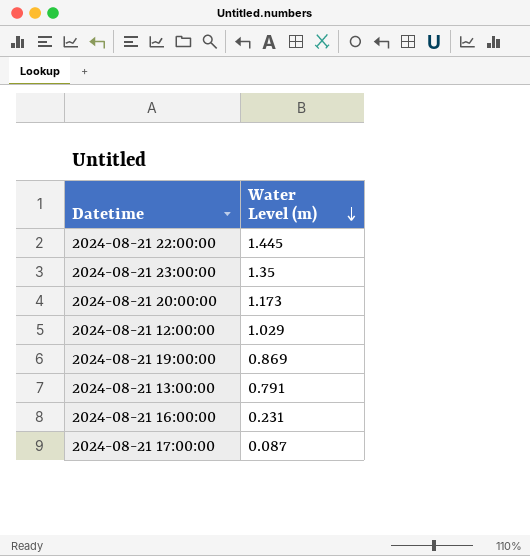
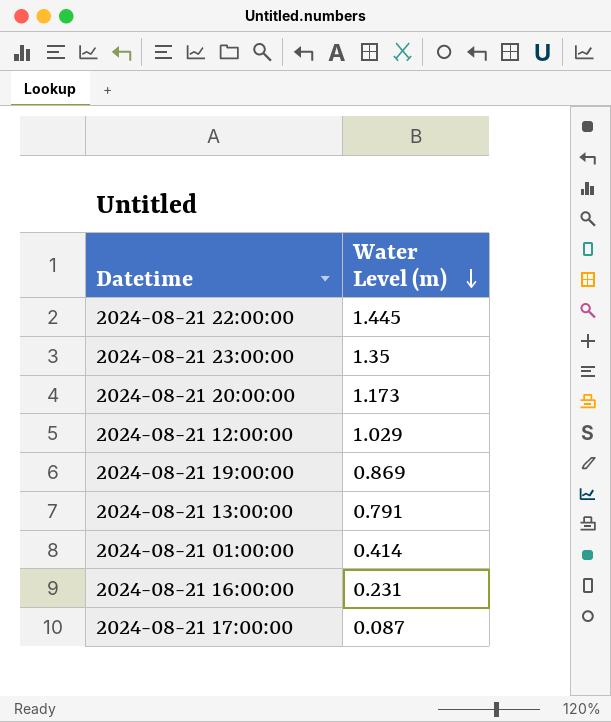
row 2024-08-21 01:00:00: none -> 0.414

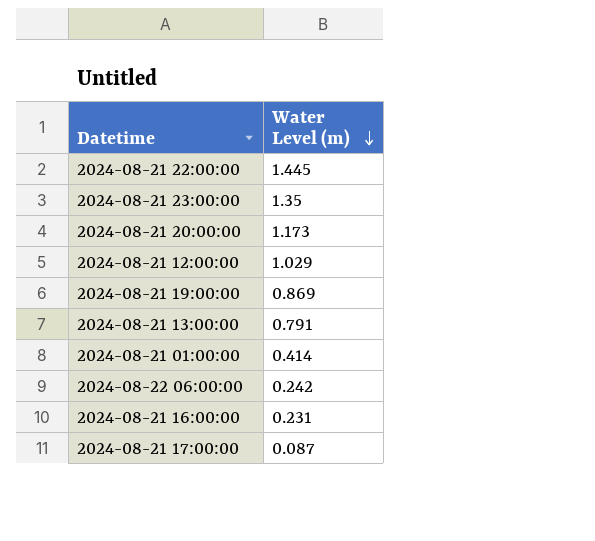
row 2024-08-22 06:00:00: none -> 0.242

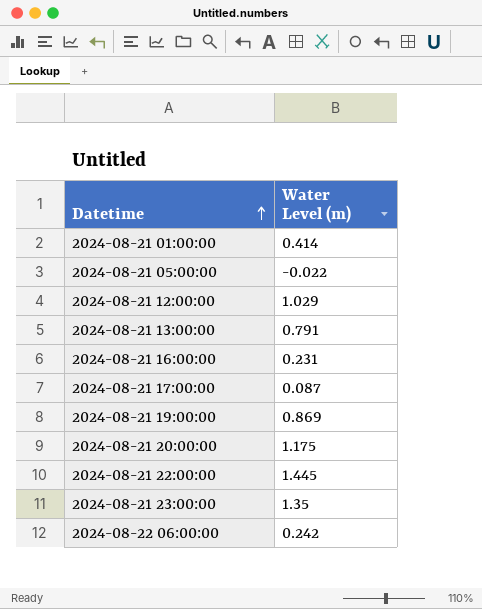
row order: Water Level (m) descending -> Datetime ascending
row 2024-08-21 05:00:00: none -> -0.022
2024-08-21 20:00:00 | Water Level (m): 1.173 -> 1.175

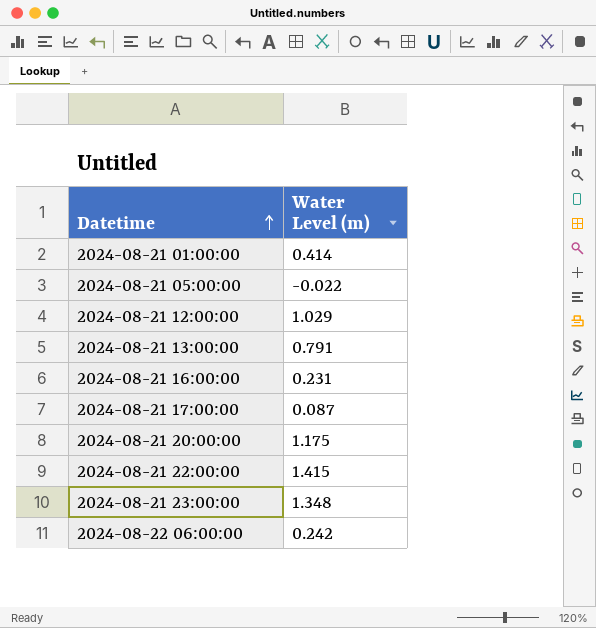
row 2024-08-21 19:00:00: 0.869 -> none
2024-08-21 22:00:00 | Water Level (m): 1.445 -> 1.415
2024-08-21 23:00:00 | Water Level (m): 1.35 -> 1.348

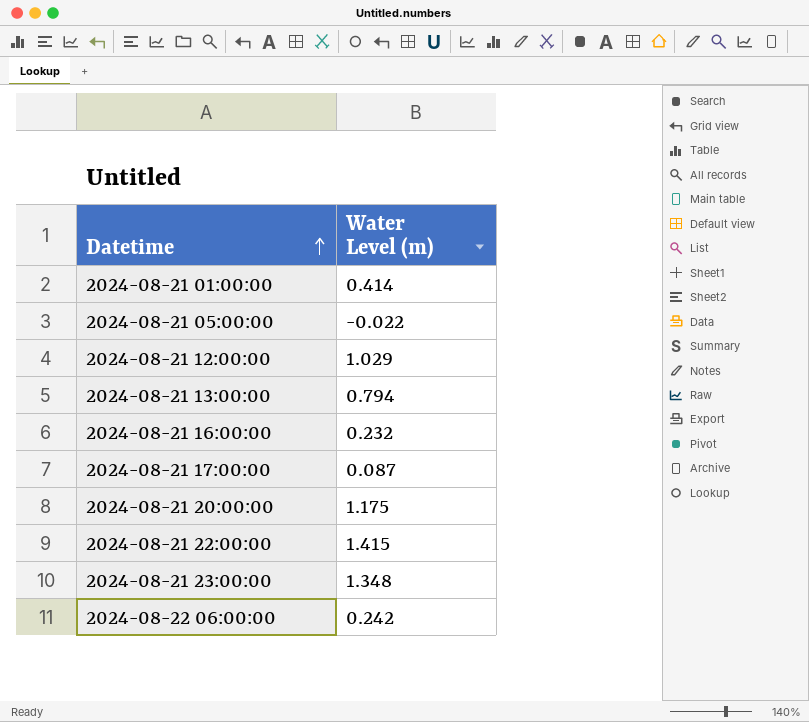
2024-08-21 13:00:00 | Water Level (m): 0.791 -> 0.794
2024-08-21 16:00:00 | Water Level (m): 0.231 -> 0.232

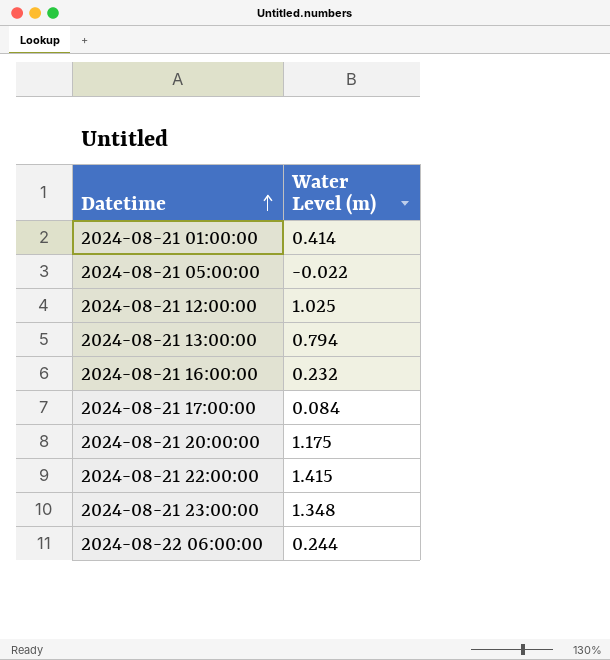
2024-08-21 12:00:00 | Water Level (m): 1.029 -> 1.025
2024-08-21 17:00:00 | Water Level (m): 0.087 -> 0.084
2024-08-22 06:00:00 | Water Level (m): 0.242 -> 0.244

